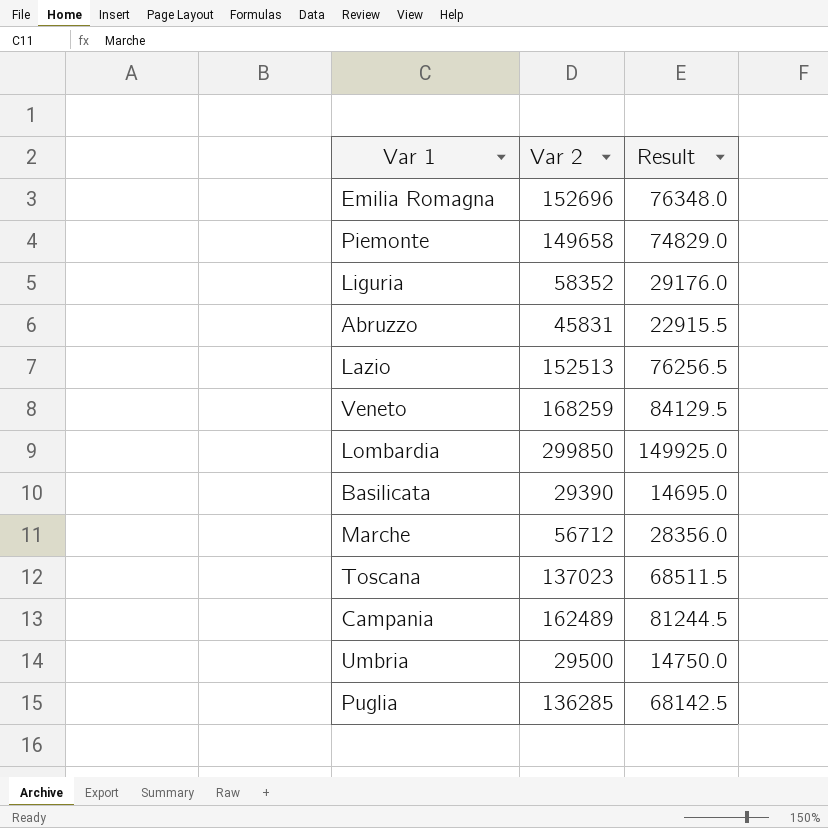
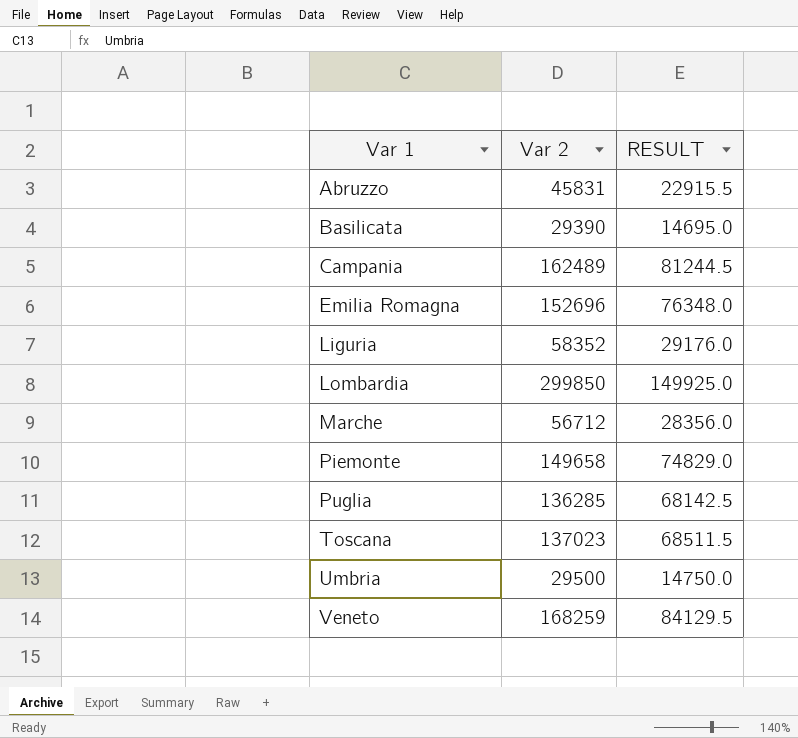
row order: none -> Var 1 ascending
column name: Result -> RESULT
row Lazio: 152513 | 76256.5 -> none

